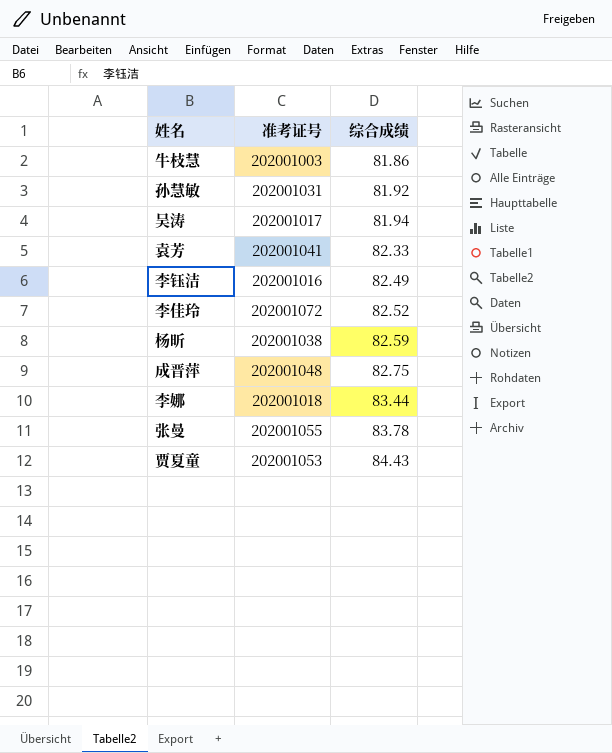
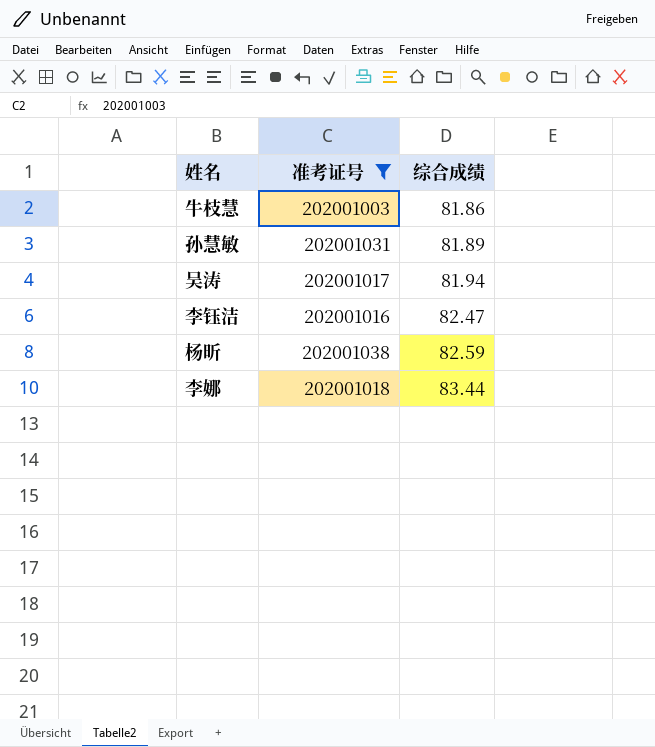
filter: none -> 准考证号 <= 202001038
孙慧敏 | 综合成绩: 81.92 -> 81.89
李钰洁 | 综合成绩: 82.49 -> 82.47

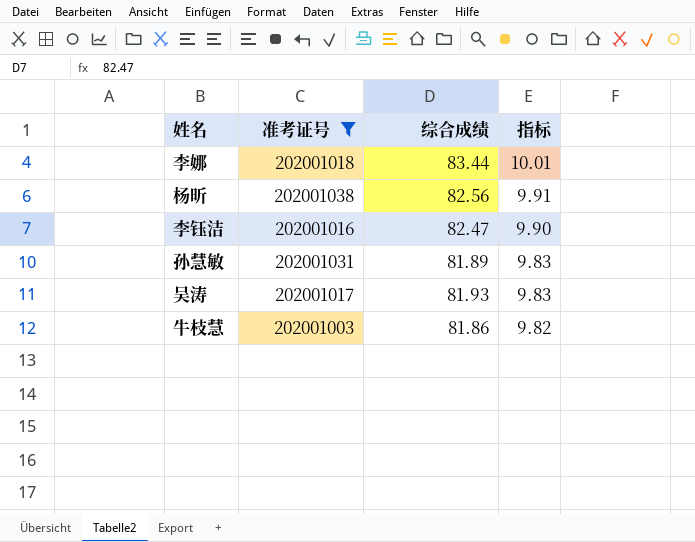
row order: 综合成绩 ascending -> 指标 descending
column 指标 | formula: none -> [综合成绩] * 0.12
杨昕 | 综合成绩: 82.59 -> 82.56
吴涛 | 综合成绩: 81.94 -> 81.93

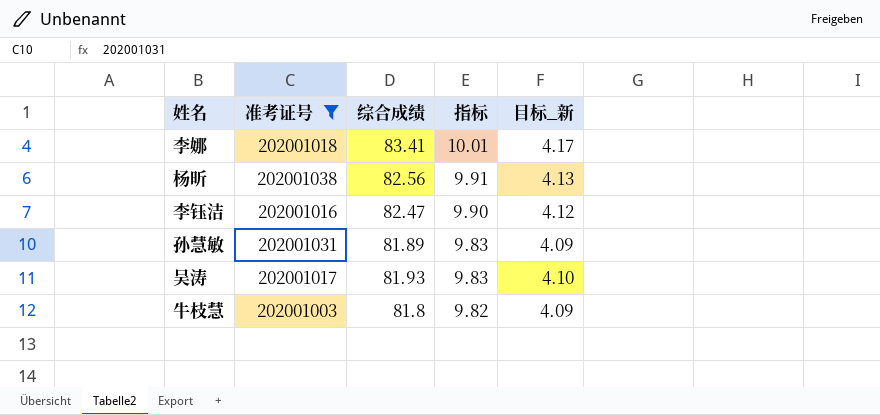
column 目标_新 | formula: none -> [综合成绩] * 0.05
李娜 | 综合成绩: 83.44 -> 83.41
牛枝慧 | 综合成绩: 81.86 -> 81.8

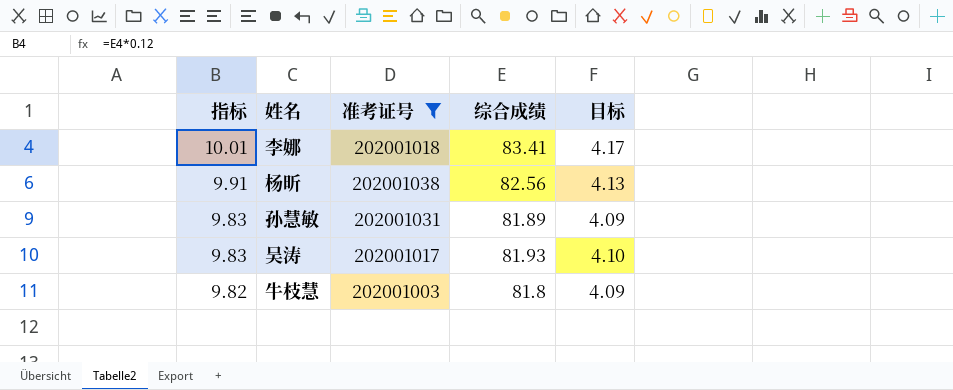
column 指标 | position: 4 -> 1
column name: 目标_新 -> 目标
row 李钰洁: 202001016 | 82.47 | 9.90 | 4.12 -> none

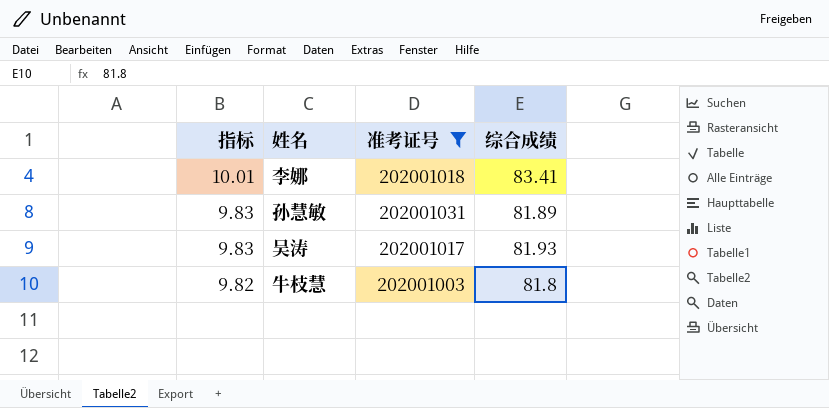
column 目标 | formula: [综合成绩] * 0.05 -> none
row 杨昕: 9.91 | 202001038 | 82.56 | 4.13 -> none

